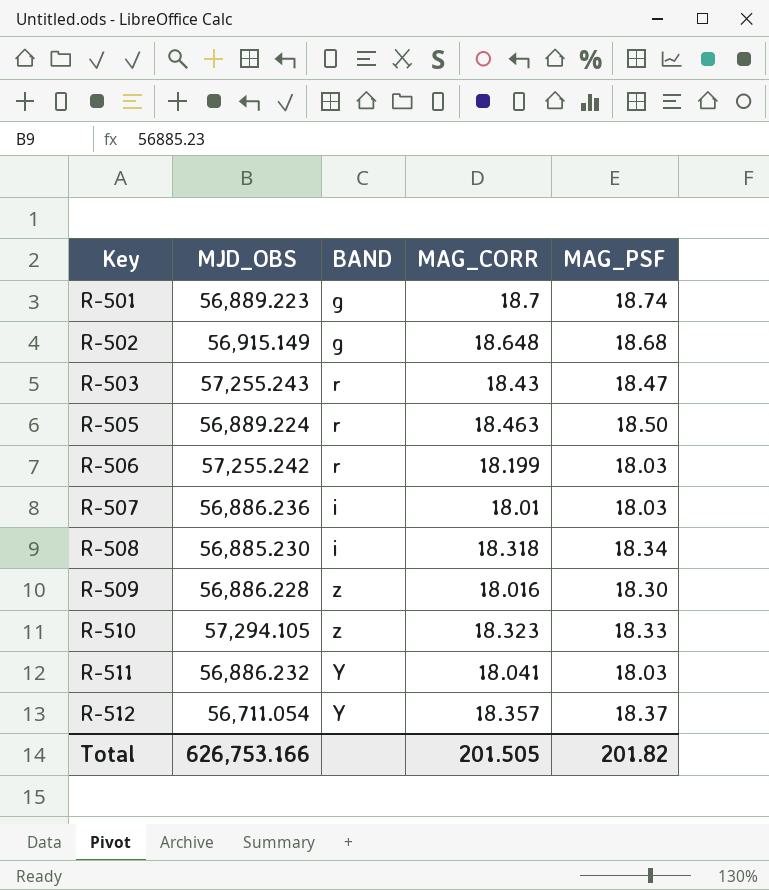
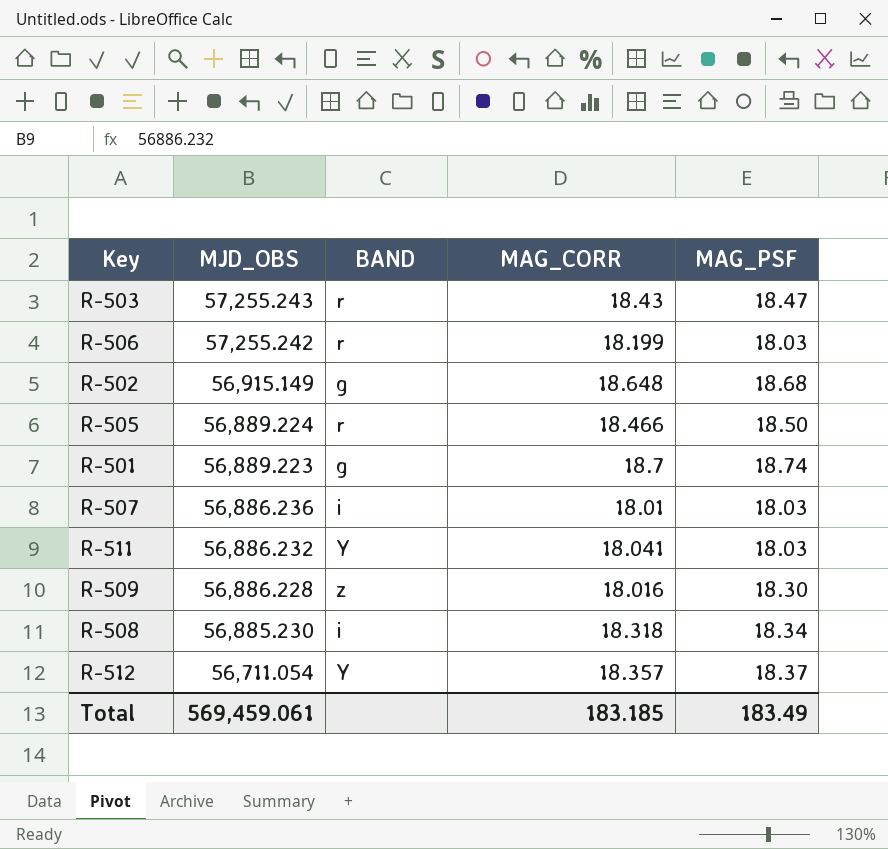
row order: Key ascending -> MJD_OBS descending
row R-510: 57,294.105 | z | 18.323 | 18.33 -> none
R-505 | MAG_CORR: 18.463 -> 18.466
Total | MJD_OBS: 626,753.166 -> 569,459.061
Total | MAG_CORR: 201.505 -> 183.185
Total | MAG_PSF: 201.82 -> 183.49

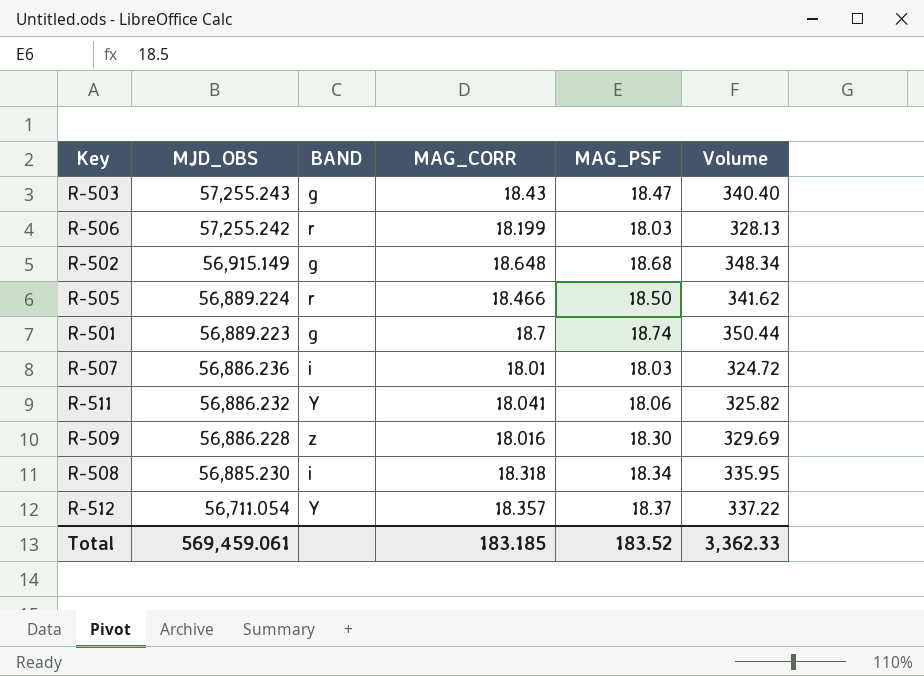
column Volume | formula: none -> [MAG_CORR] * [MAG_PSF]
R-503 | BAND: r -> g
R-511 | MAG_PSF: 18.03 -> 18.06
Total | MAG_PSF: 183.49 -> 183.52

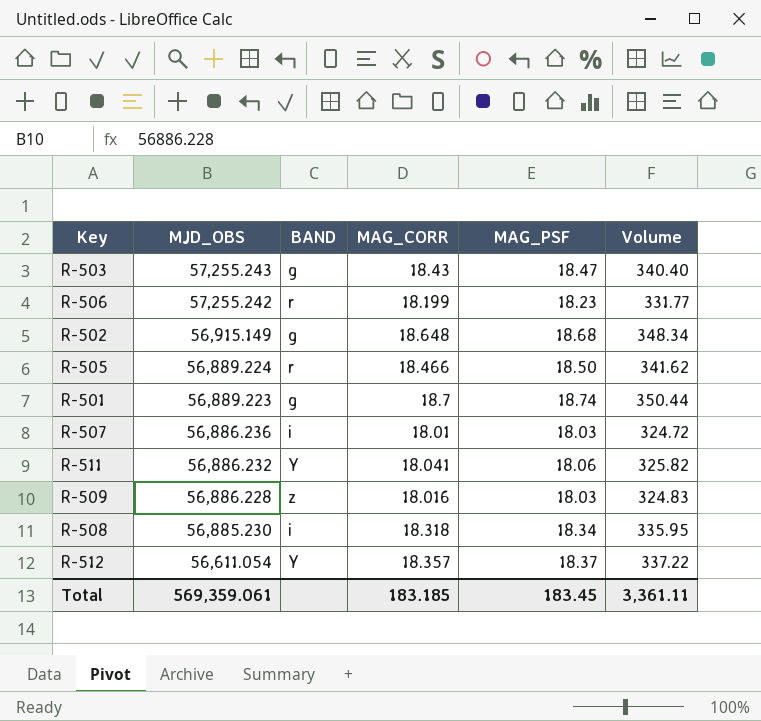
R-506 | MAG_PSF: 18.03 -> 18.23
R-506 | Volume: 328.13 -> 331.77
R-509 | MAG_PSF: 18.30 -> 18.03
R-509 | Volume: 329.69 -> 324.83
R-512 | MJD_OBS: 56,711.054 -> 56,611.054
Total | MJD_OBS: 569,459.061 -> 569,359.061
Total | MAG_PSF: 183.52 -> 183.45
Total | Volume: 3,362.33 -> 3,361.11

